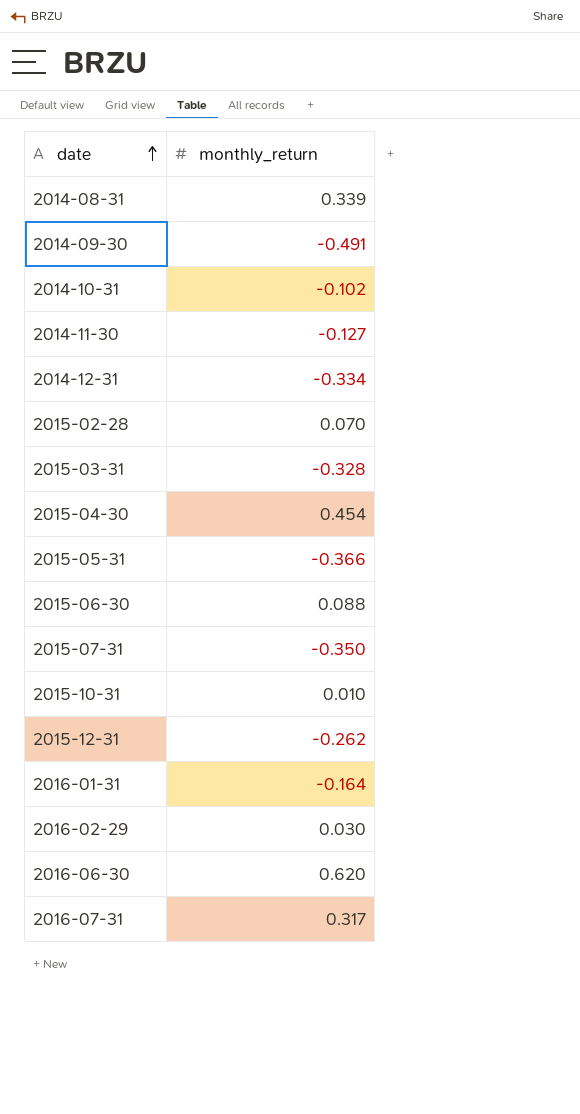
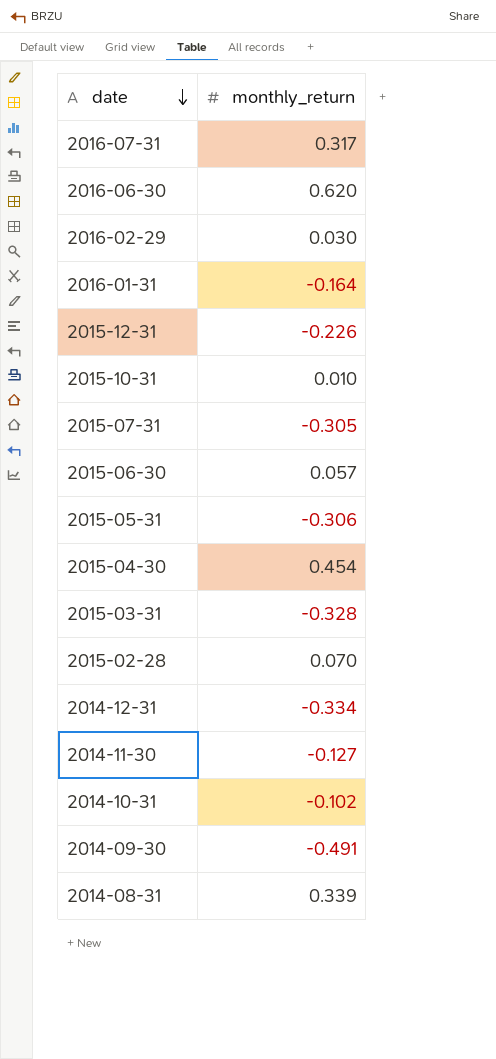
row order: date ascending -> date descending
2015-12-31 | monthly_return: -0.262 -> -0.226
2015-07-31 | monthly_return: -0.350 -> -0.305
2015-06-30 | monthly_return: 0.088 -> 0.057
2015-05-31 | monthly_return: -0.366 -> -0.306

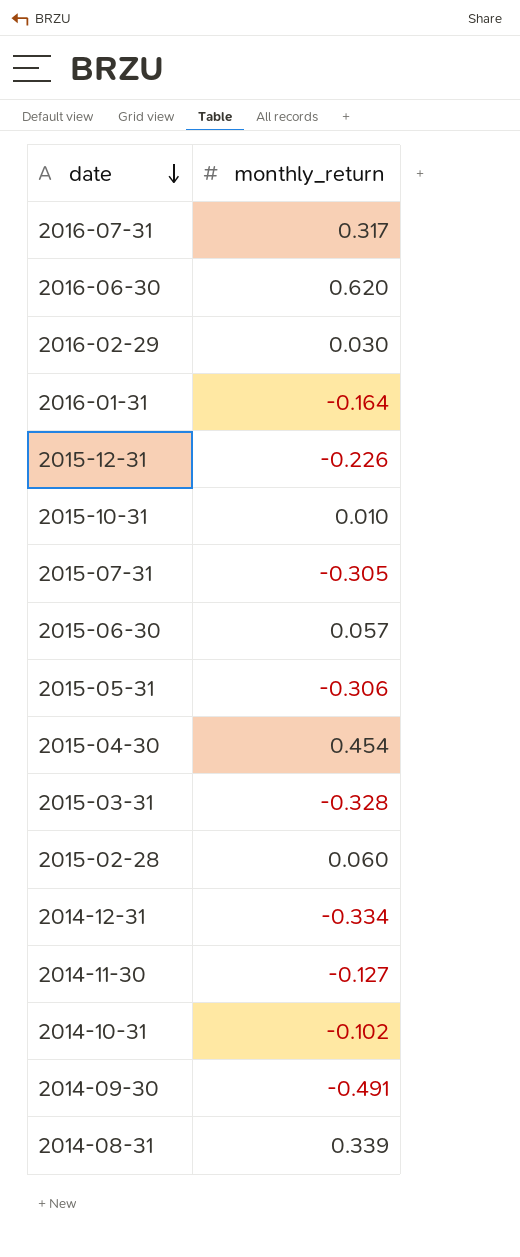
2015-02-28 | monthly_return: 0.070 -> 0.060

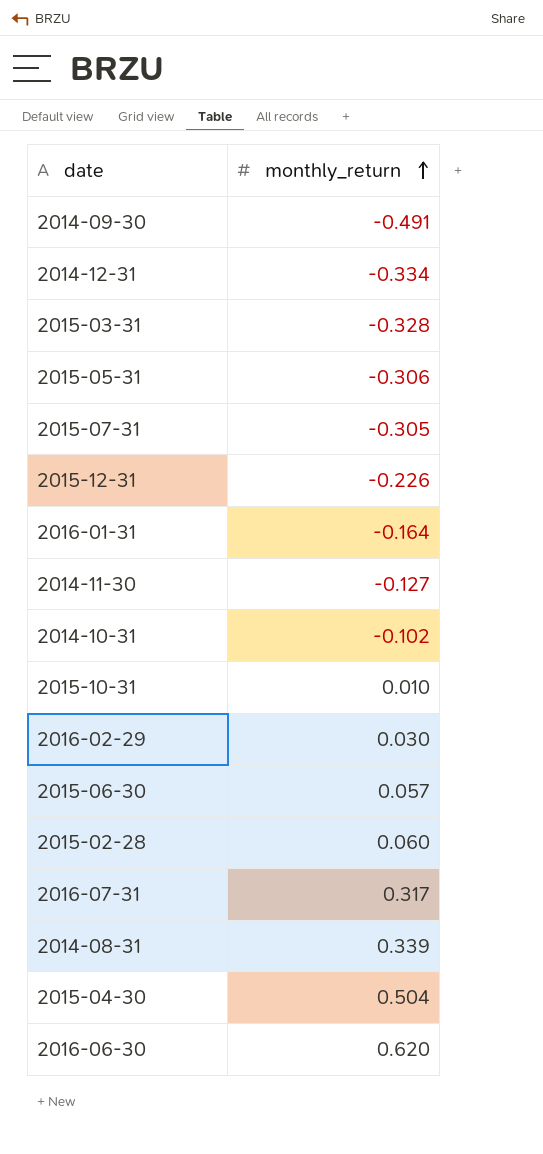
row order: date descending -> monthly_return ascending
2015-04-30 | monthly_return: 0.454 -> 0.504

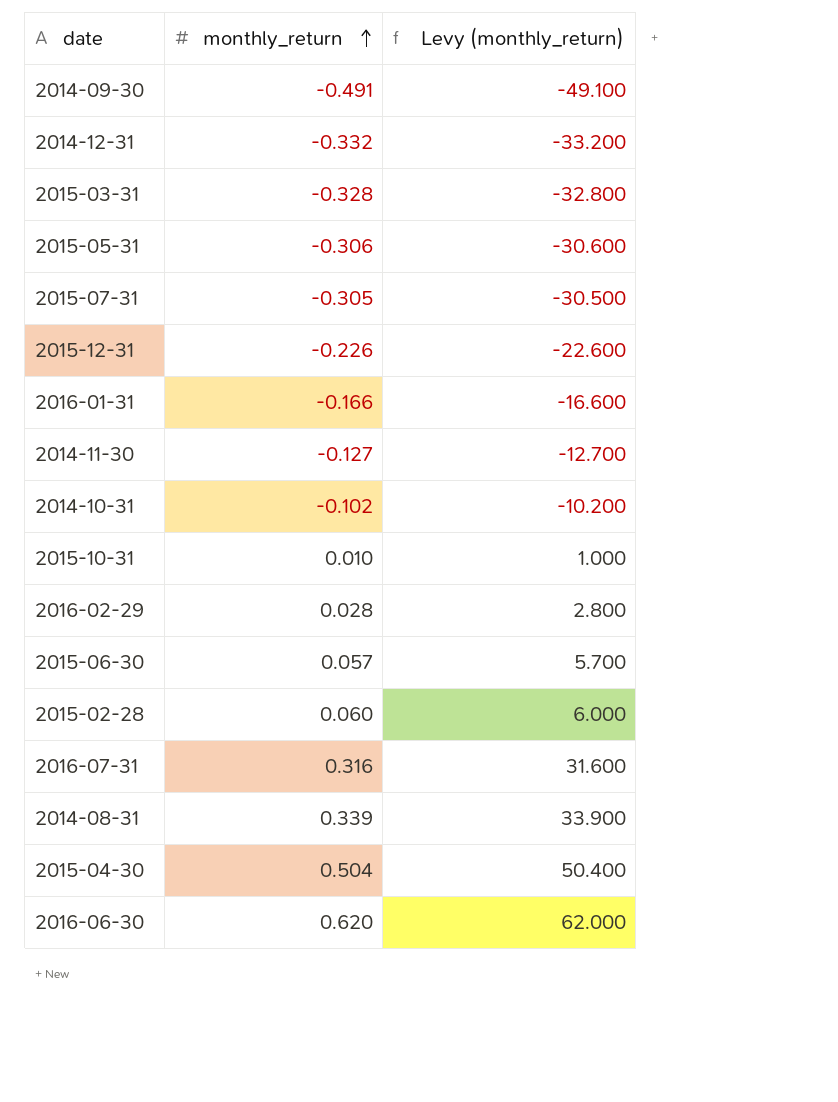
column Levy (monthly_return) | formula: none -> [monthly_return] * 100
2014-12-31 | monthly_return: -0.334 -> -0.332
2016-01-31 | monthly_return: -0.164 -> -0.166
2016-02-29 | monthly_return: 0.030 -> 0.028
2016-07-31 | monthly_return: 0.317 -> 0.316

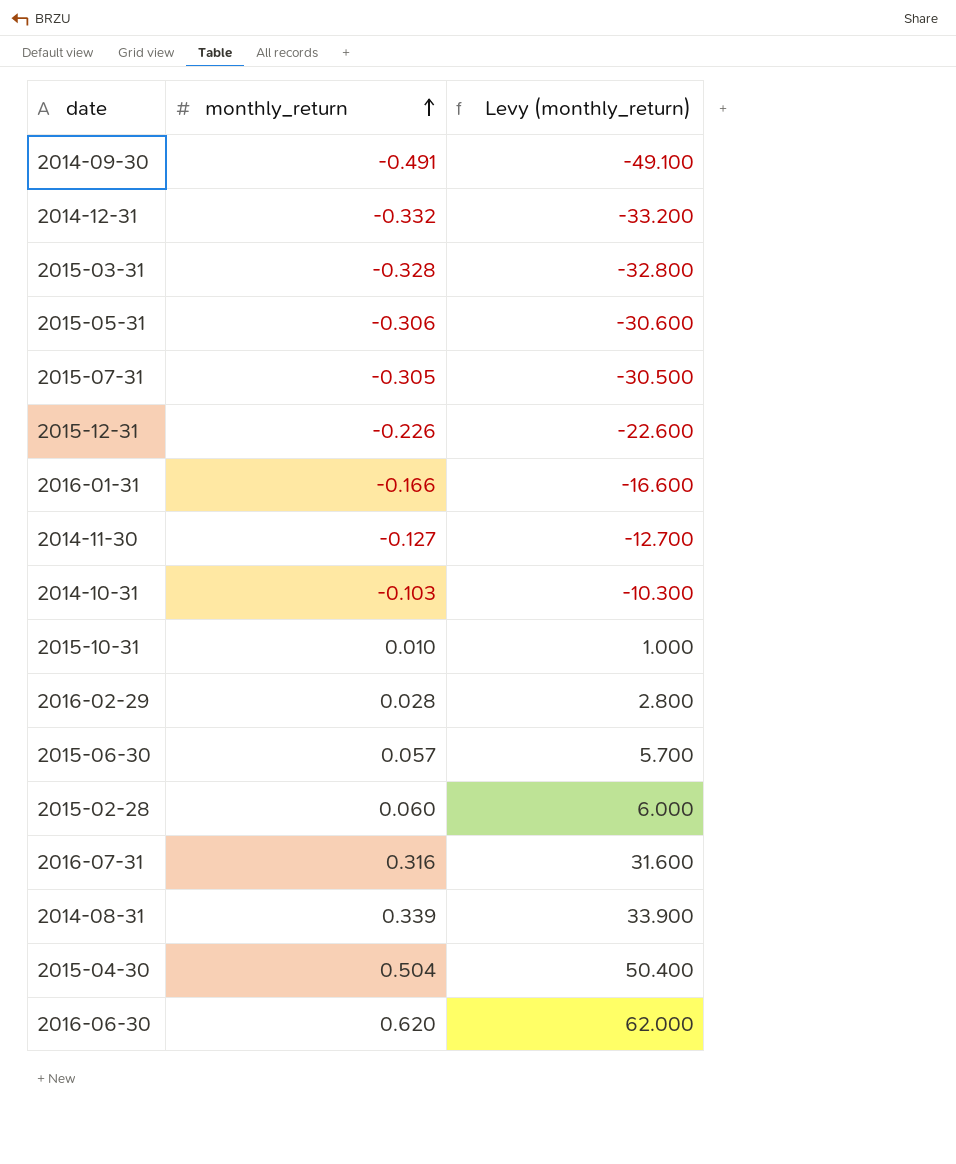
2014-10-31 | monthly_return: -0.102 -> -0.103
2014-10-31 | Levy (monthly_return): -10.200 -> -10.300

